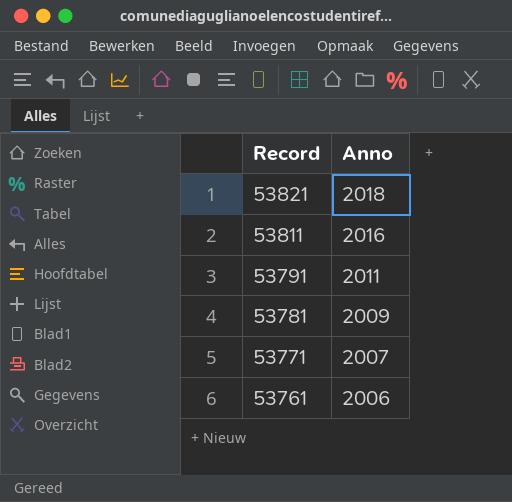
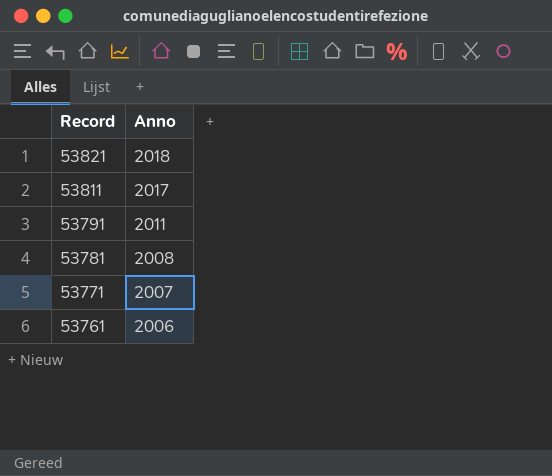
53811 | Anno: 2016 -> 2017
53781 | Anno: 2009 -> 2008

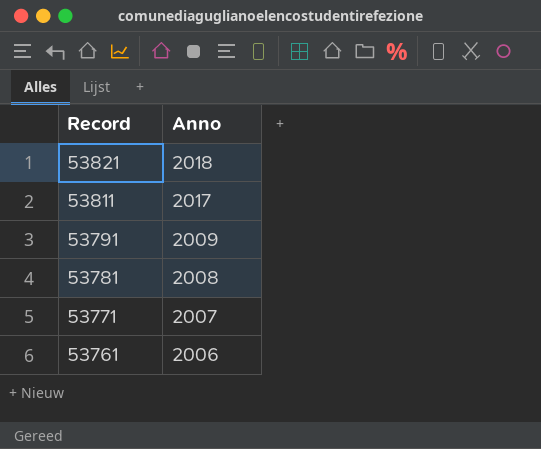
53791 | Anno: 2011 -> 2009

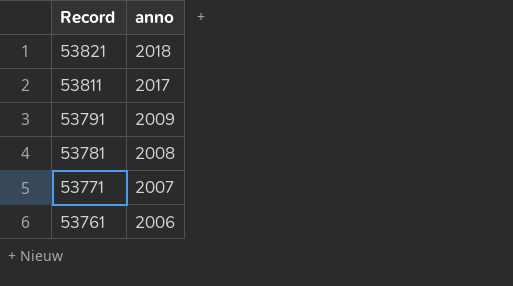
column name: Anno -> anno

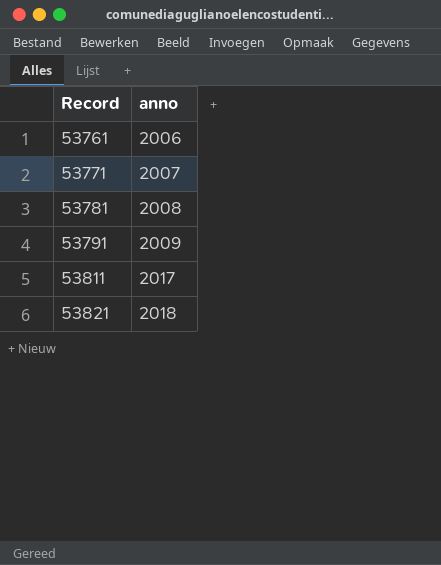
row order: Record descending -> Record ascending

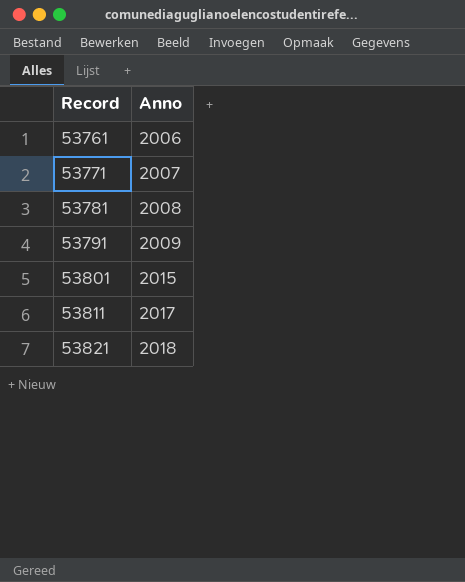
column name: anno -> Anno
row 53801: none -> 2015

